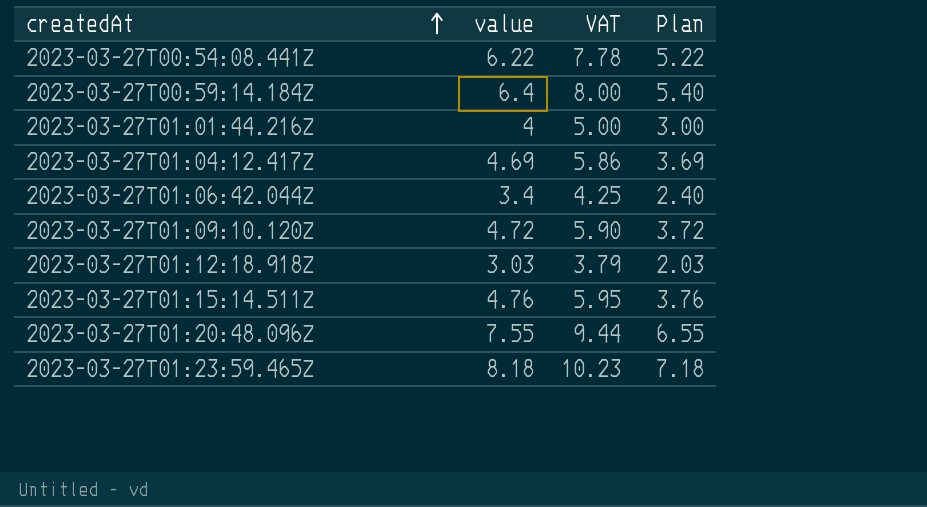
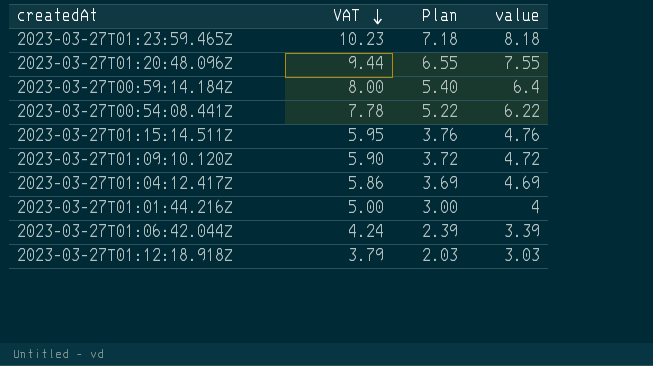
row order: createdAt ascending -> VAT descending
column value | position: 2 -> 4
2023-03-27T01:06:42.044Z | VAT: 4.25 -> 4.24
2023-03-27T01:06:42.044Z | Plan: 2.40 -> 2.39
2023-03-27T01:06:42.044Z | value: 3.4 -> 3.39

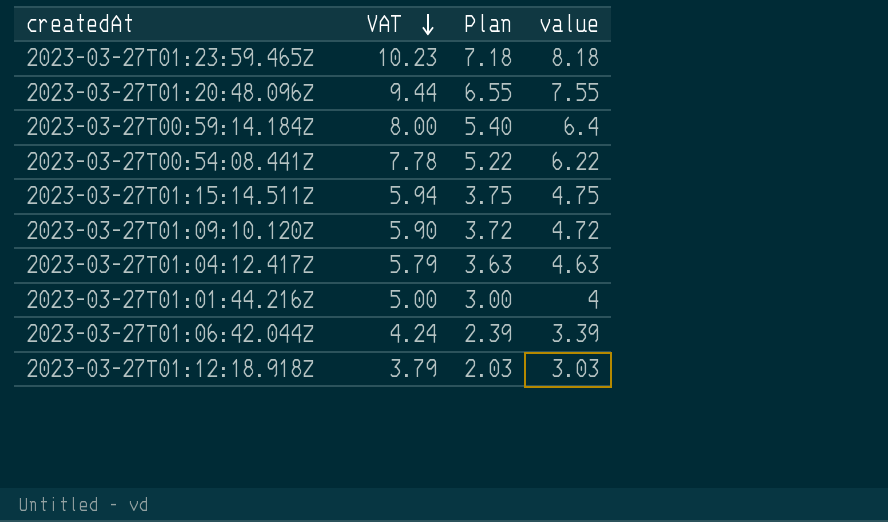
2023-03-27T01:15:14.511Z | VAT: 5.95 -> 5.94
2023-03-27T01:15:14.511Z | Plan: 3.76 -> 3.75
2023-03-27T01:15:14.511Z | value: 4.76 -> 4.75
2023-03-27T01:04:12.417Z | VAT: 5.86 -> 5.79
2023-03-27T01:04:12.417Z | Plan: 3.69 -> 3.63
2023-03-27T01:04:12.417Z | value: 4.69 -> 4.63

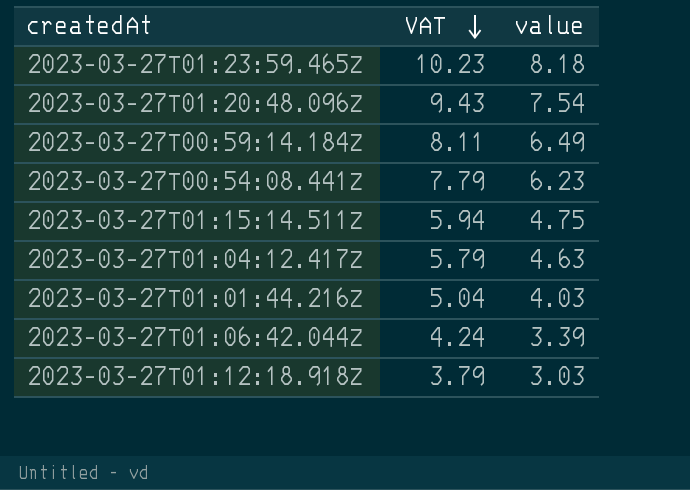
column Plan | formula: [value] - 1 -> none
row 2023-03-27T01:09:10.120Z: 5.90 | 3.72 | 4.72 -> none
2023-03-27T01:20:48.096Z | VAT: 9.44 -> 9.43
2023-03-27T01:20:48.096Z | value: 7.55 -> 7.54
2023-03-27T00:59:14.184Z | VAT: 8.00 -> 8.11
2023-03-27T00:59:14.184Z | value: 6.4 -> 6.49
2023-03-27T00:54:08.441Z | VAT: 7.78 -> 7.79
2023-03-27T00:54:08.441Z | value: 6.22 -> 6.23
2023-03-27T01:01:44.216Z | VAT: 5.00 -> 5.04
2023-03-27T01:01:44.216Z | value: 4 -> 4.03

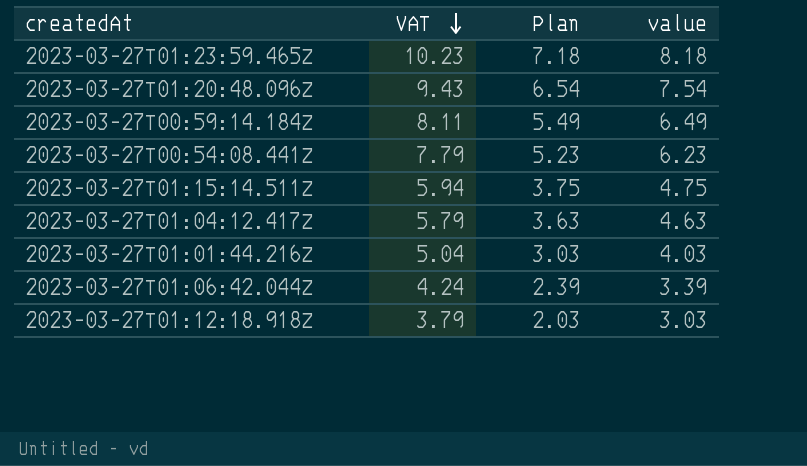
column Plan | formula: none -> [value] - 1

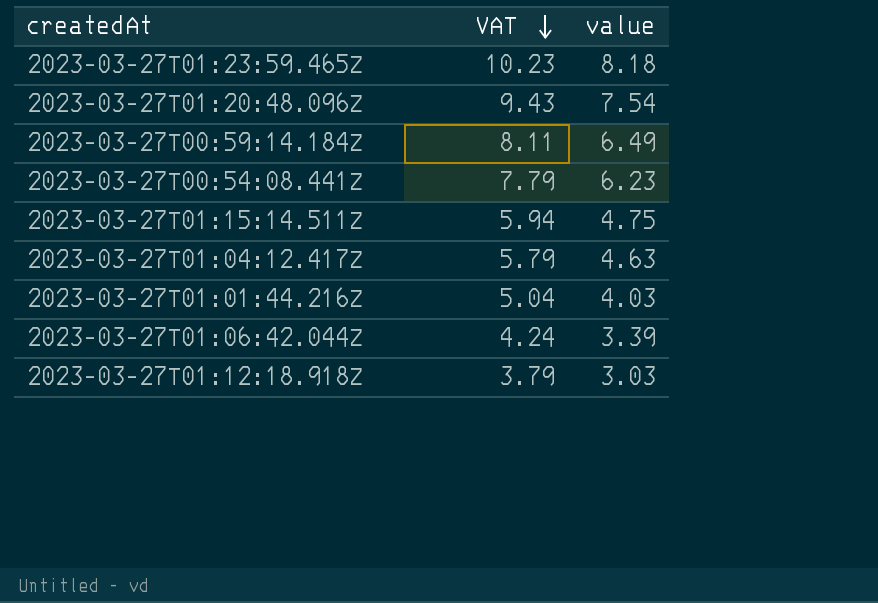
column Plan | formula: [value] - 1 -> none

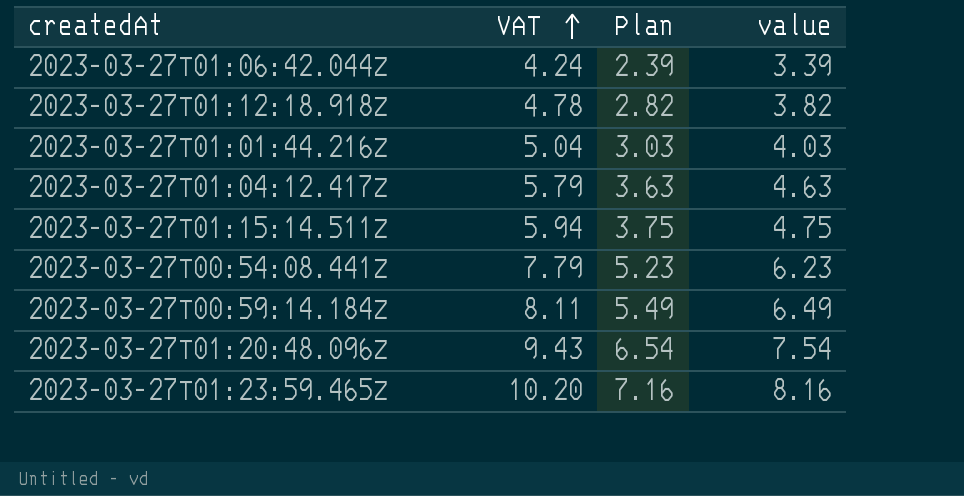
row order: VAT descending -> VAT ascending
column Plan | formula: none -> [value] - 1
2023-03-27T01:12:18.918Z | VAT: 3.79 -> 4.78
2023-03-27T01:12:18.918Z | value: 3.03 -> 3.82
2023-03-27T01:23:59.465Z | VAT: 10.23 -> 10.20
2023-03-27T01:23:59.465Z | value: 8.18 -> 8.16

